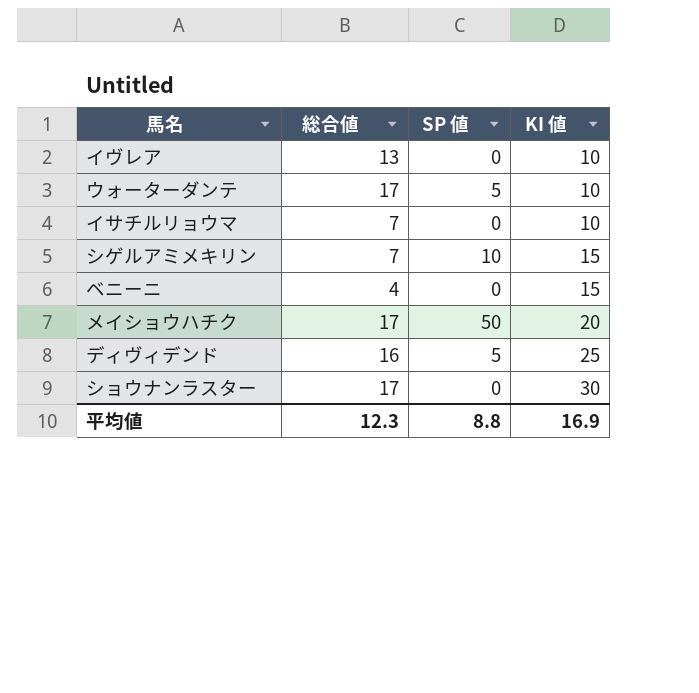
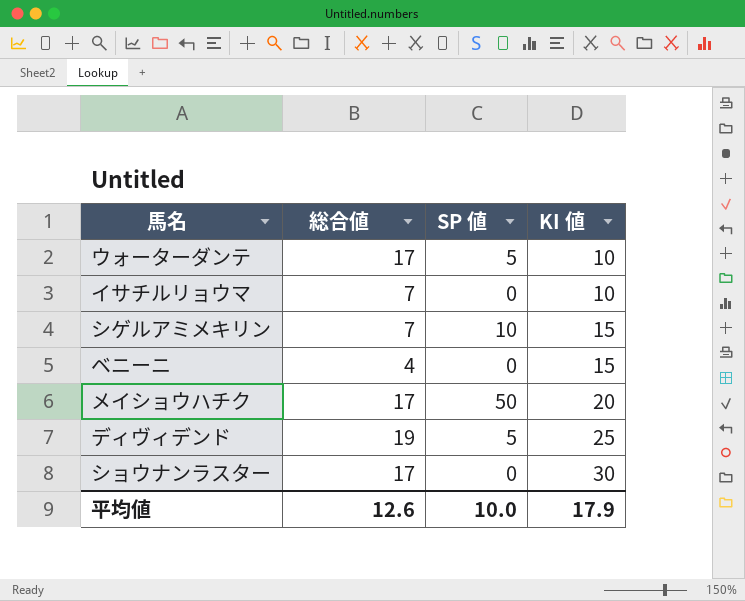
row イヴレア: 13 | 0 | 10 -> none
ディヴィデンド | 総合値: 16 -> 19
平均値 | 総合値: 12.3 -> 12.6
平均値 | SP 値: 8.8 -> 10.0
平均値 | KI 値: 16.9 -> 17.9

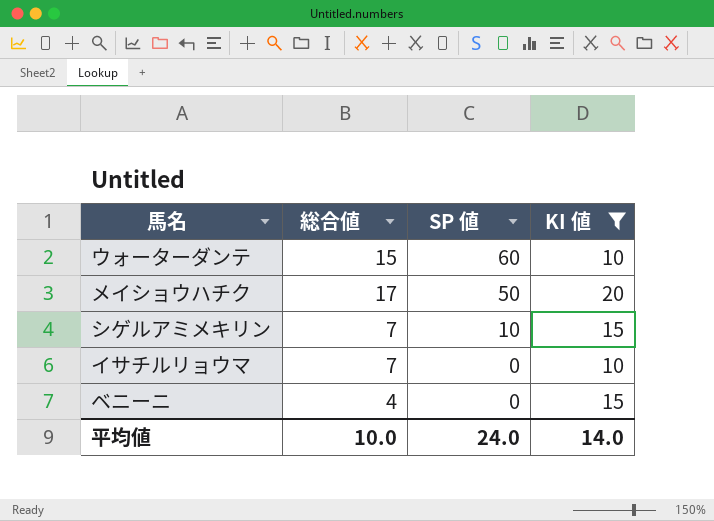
filter: none -> KI 値 <= 20
row order: KI 値 ascending -> SP 値 descending
ウォーターダンテ | 総合値: 17 -> 15
ウォーターダンテ | SP 値: 5 -> 60
平均値 | 総合値: 12.6 -> 10.0
平均値 | SP 値: 10.0 -> 24.0
平均値 | KI 値: 17.9 -> 14.0

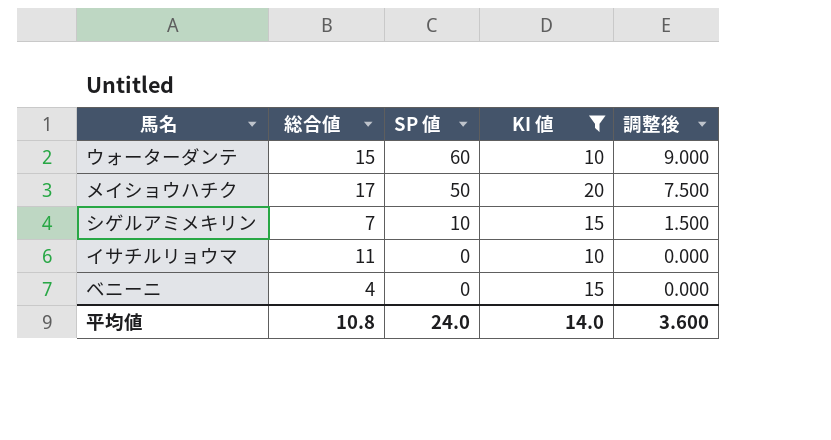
column 調整後 | formula: none -> [SP 値] * 0.15
イサチルリョウマ | 総合値: 7 -> 11
平均値 | 総合値: 10.0 -> 10.8

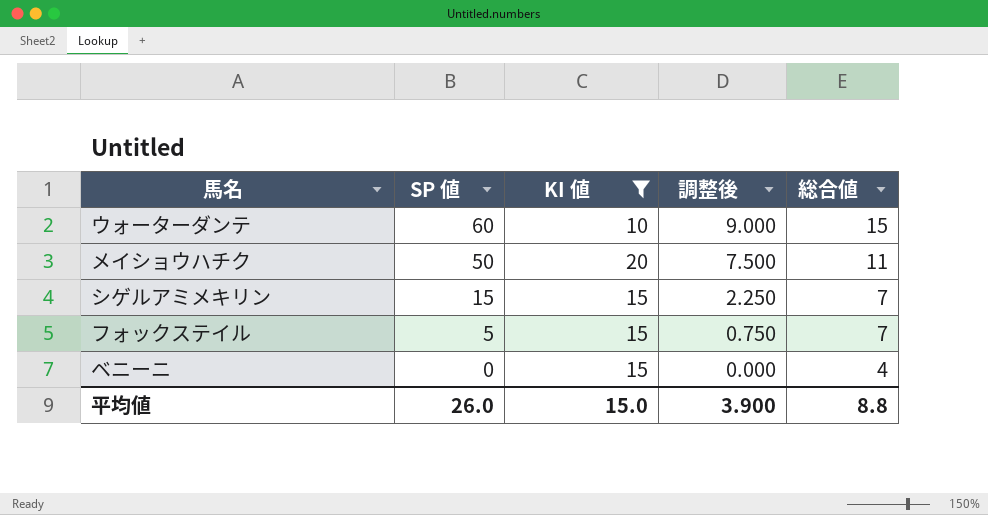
column 総合値 | position: 2 -> 5
row イサチルリョウマ: 11 | 0 | 10 | 0.000 -> none
メイショウハチク | 総合値: 17 -> 11
シゲルアミメキリン | SP 値: 10 -> 15
シゲルアミメキリン | 調整後: 1.500 -> 2.250
row フォックステイル: none -> 5 | 15 | 0.750 | 7
平均値 | SP 値: 24.0 -> 26.0
平均値 | KI 値: 14.0 -> 15.0
平均値 | 調整後: 3.600 -> 3.900
平均値 | 総合値: 10.8 -> 8.8

